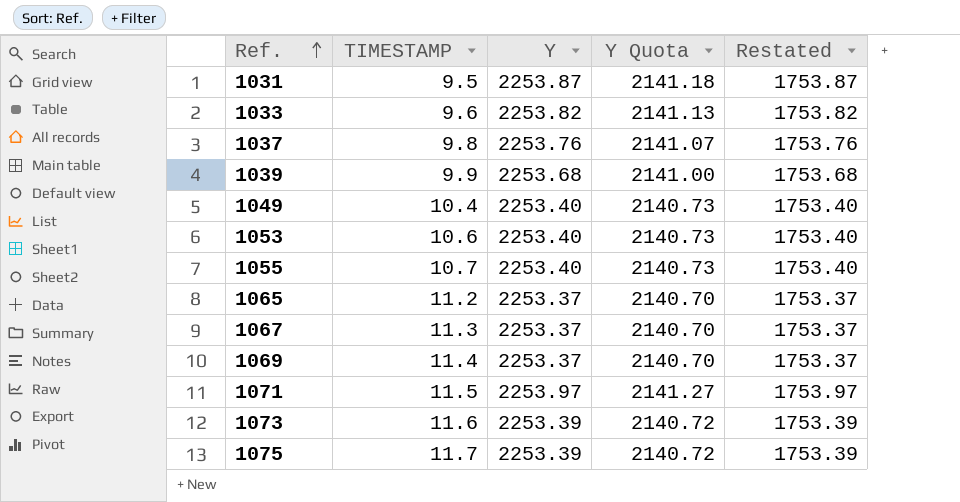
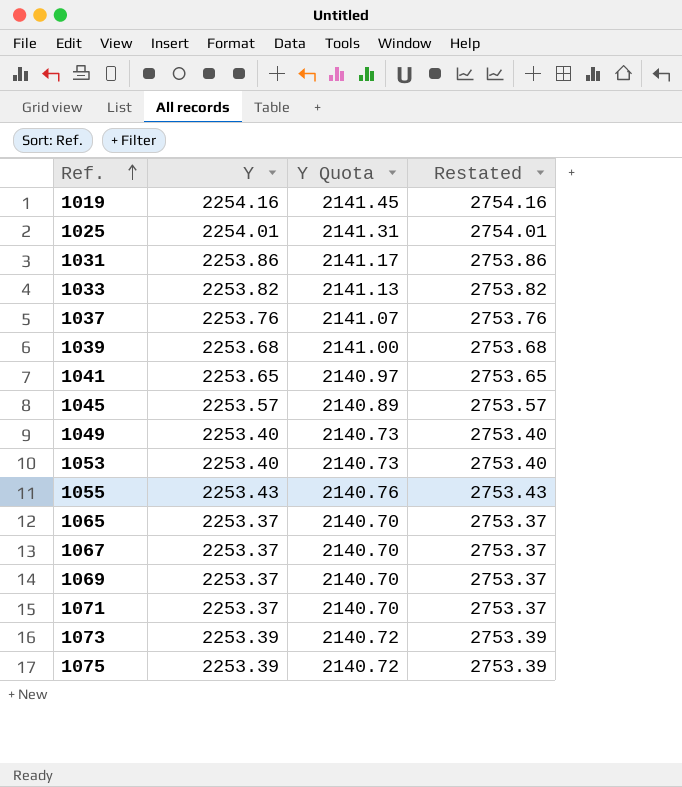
column TIMESTAMP | position: 2 -> none
column Restated | formula: [Y] - 500 -> [Y] + 500
row 1019: none -> 2254.16 | 2141.45 | 2754.16
row 1025: none -> 2254.01 | 2141.31 | 2754.01
1031 | Y: 2253.87 -> 2253.86
1031 | Y Quota: 2141.18 -> 2141.17
row 1041: none -> 2253.65 | 2140.97 | 2753.65
row 1045: none -> 2253.57 | 2140.89 | 2753.57
1055 | Y: 2253.40 -> 2253.43
1055 | Y Quota: 2140.73 -> 2140.76
1071 | Y: 2253.97 -> 2253.37
1071 | Y Quota: 2141.27 -> 2140.70

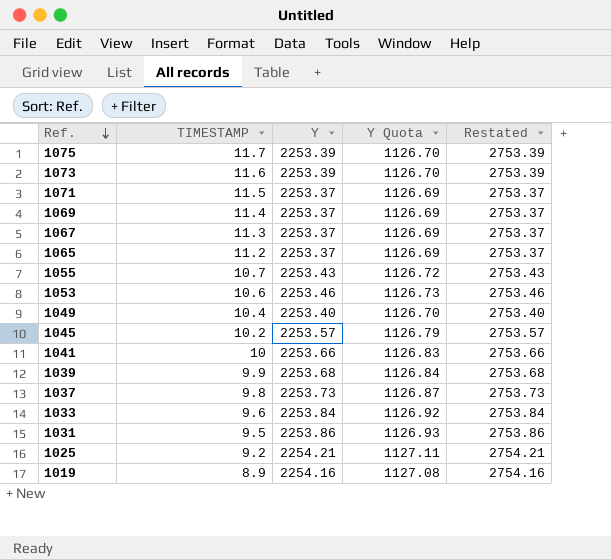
row order: Ref. ascending -> Ref. descending
column TIMESTAMP | position: none -> 2
column Y Quota | formula: [Y] * 0.95 -> [Y] * 0.5
1053 | Y: 2253.40 -> 2253.46
1053 | Restated: 2753.40 -> 2753.46
1041 | Y: 2253.65 -> 2253.66
1041 | Restated: 2753.65 -> 2753.66
1037 | Y: 2253.76 -> 2253.73
1037 | Restated: 2753.76 -> 2753.73
1033 | Y: 2253.82 -> 2253.84
1033 | Restated: 2753.82 -> 2753.84
1025 | Y: 2254.01 -> 2254.21
1025 | Restated: 2754.01 -> 2754.21

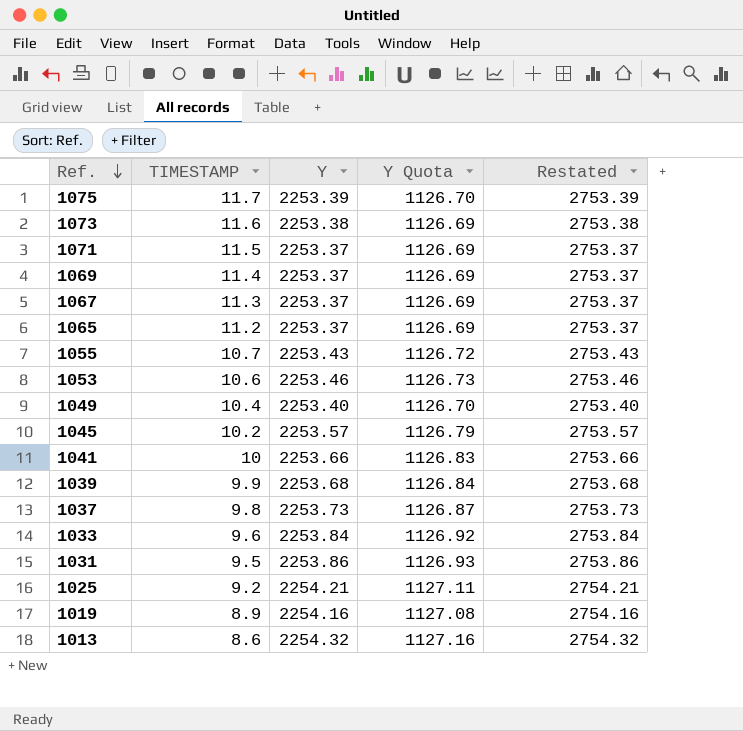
1073 | Y: 2253.39 -> 2253.38
1073 | Y Quota: 1126.70 -> 1126.69
1073 | Restated: 2753.39 -> 2753.38
row 1013: none -> 8.6 | 2254.32 | 1127.16 | 2754.32

